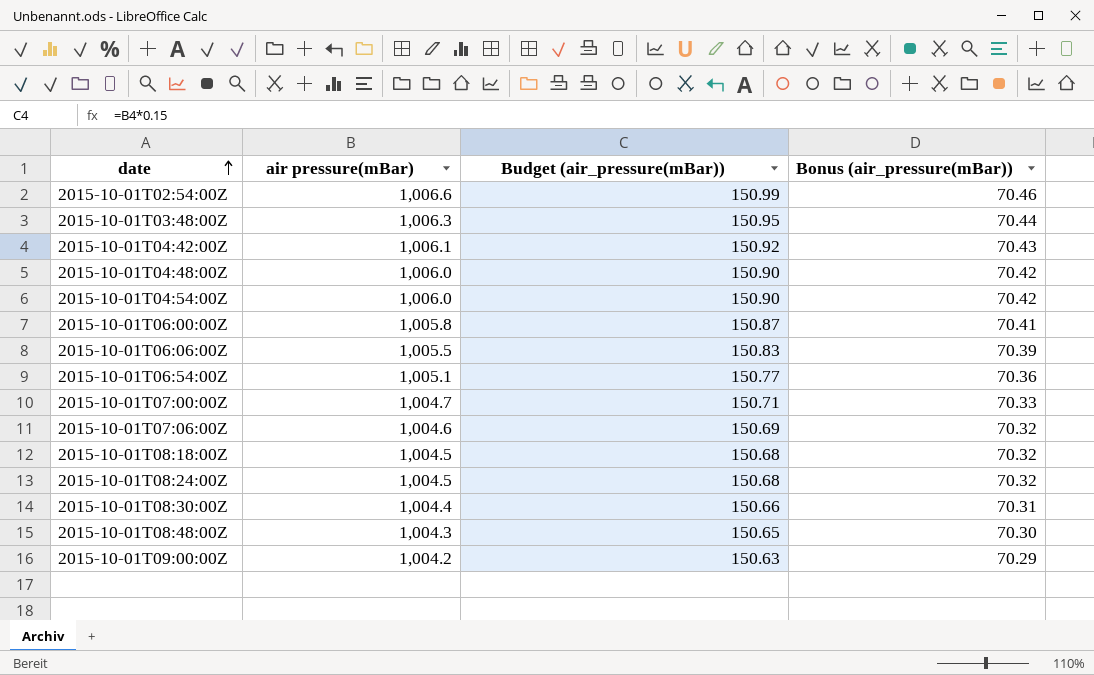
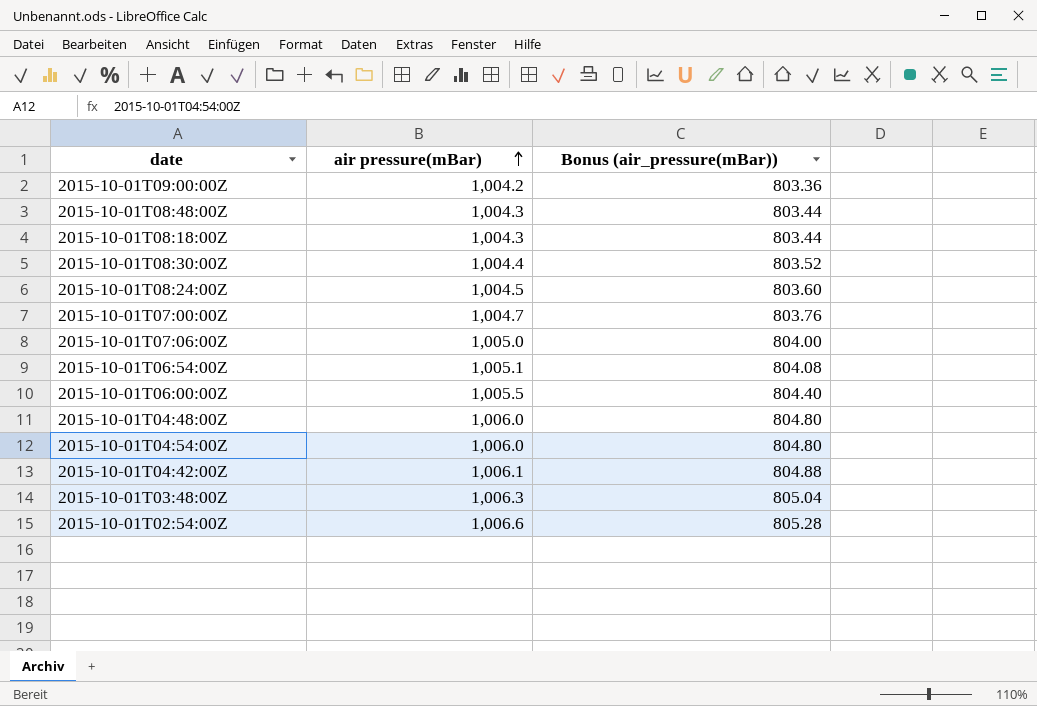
row order: date ascending -> air pressure(mBar) ascending
column Budget (air_pressure(mBar)) | formula: [air pressure(mBar)] * 0.15 -> none
column Bonus (air_pressure(mBar)) | formula: [air pressure(mBar)] * 0.07 -> [air pressure(mBar)] * 0.8
row 2015-10-01T06:06:00Z: 1,005.5 | 150.83 | 70.39 -> none
2015-10-01T08:18:00Z | air pressure(mBar): 1,004.5 -> 1,004.3
2015-10-01T07:06:00Z | air pressure(mBar): 1,004.6 -> 1,005.0
2015-10-01T06:00:00Z | air pressure(mBar): 1,005.8 -> 1,005.5

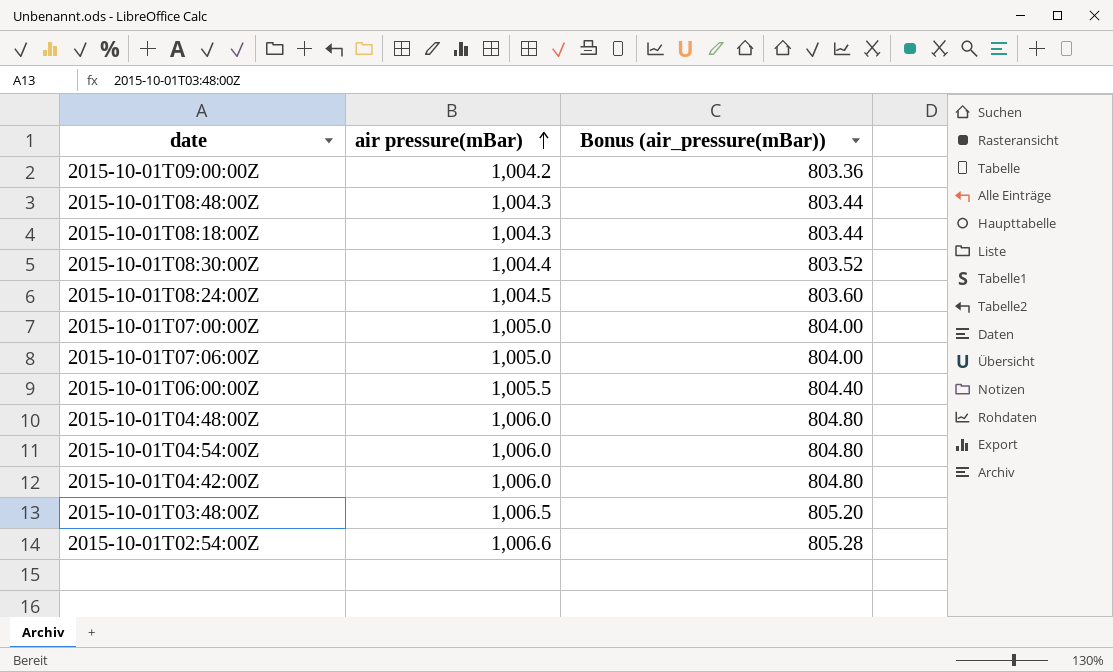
row 2015-10-01T06:54:00Z: 1,005.1 | 804.08 -> none
2015-10-01T07:00:00Z | air pressure(mBar): 1,004.7 -> 1,005.0
2015-10-01T07:00:00Z | Bonus (air_pressure(mBar)): 803.76 -> 804.00
2015-10-01T04:42:00Z | air pressure(mBar): 1,006.1 -> 1,006.0
2015-10-01T04:42:00Z | Bonus (air_pressure(mBar)): 804.88 -> 804.80
2015-10-01T03:48:00Z | air pressure(mBar): 1,006.3 -> 1,006.5
2015-10-01T03:48:00Z | Bonus (air_pressure(mBar)): 805.04 -> 805.20

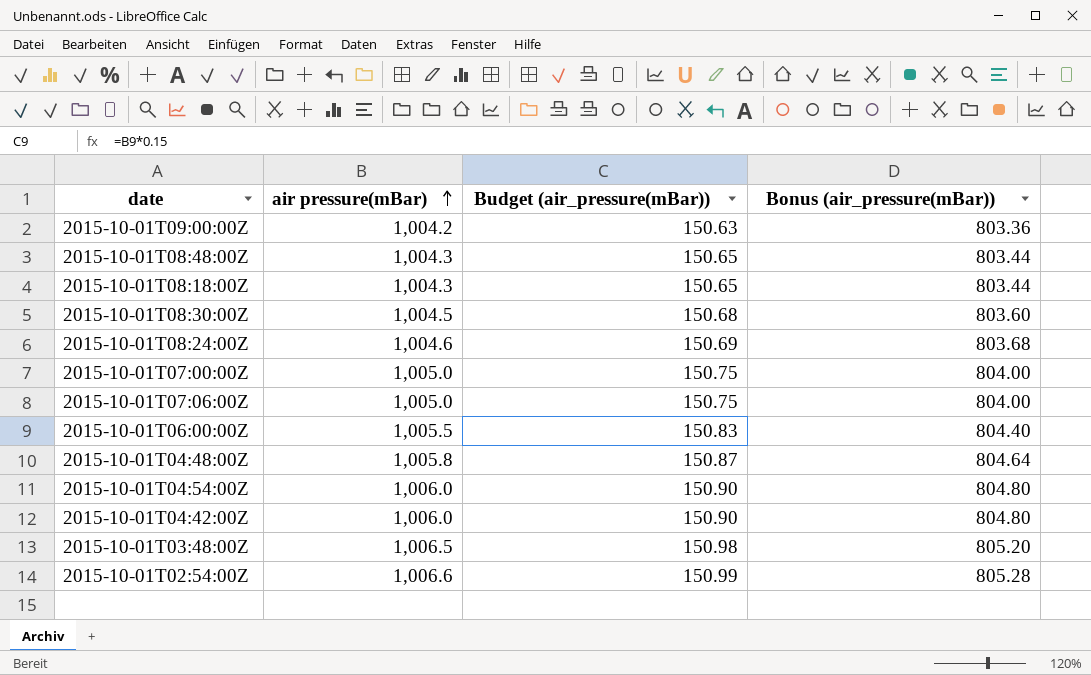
column Budget (air_pressure(mBar)) | formula: none -> [air pressure(mBar)] * 0.15
2015-10-01T08:30:00Z | air pressure(mBar): 1,004.4 -> 1,004.5
2015-10-01T08:30:00Z | Bonus (air_pressure(mBar)): 803.52 -> 803.60
2015-10-01T08:24:00Z | air pressure(mBar): 1,004.5 -> 1,004.6
2015-10-01T08:24:00Z | Bonus (air_pressure(mBar)): 803.60 -> 803.68
2015-10-01T04:48:00Z | air pressure(mBar): 1,006.0 -> 1,005.8
2015-10-01T04:48:00Z | Bonus (air_pressure(mBar)): 804.80 -> 804.64

